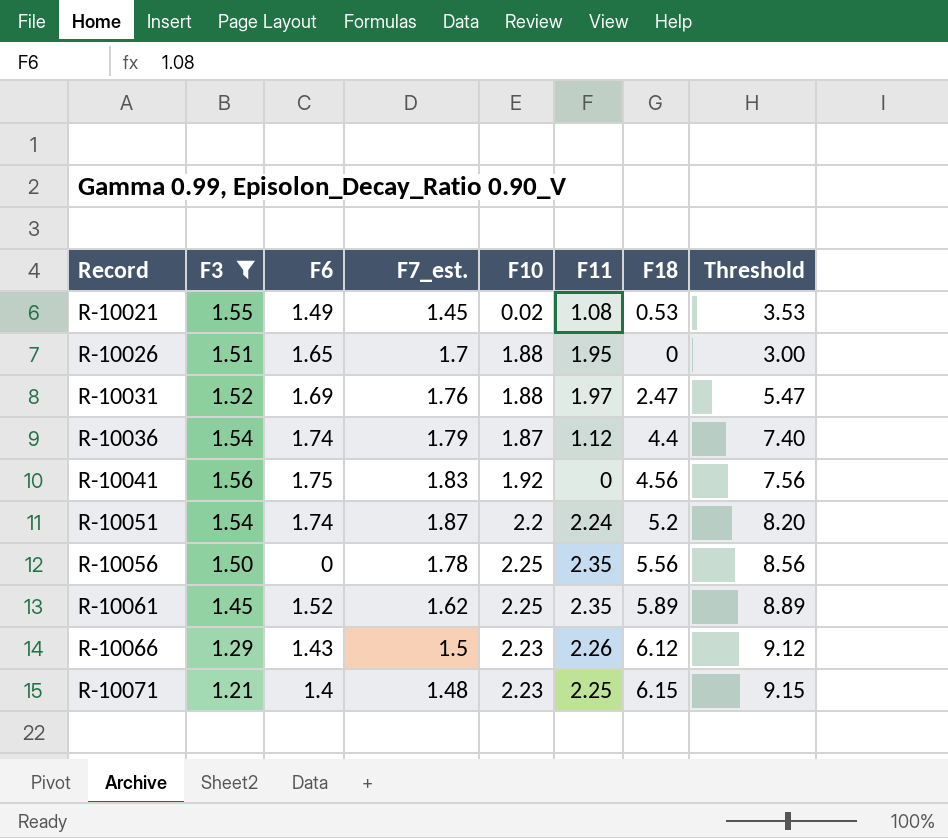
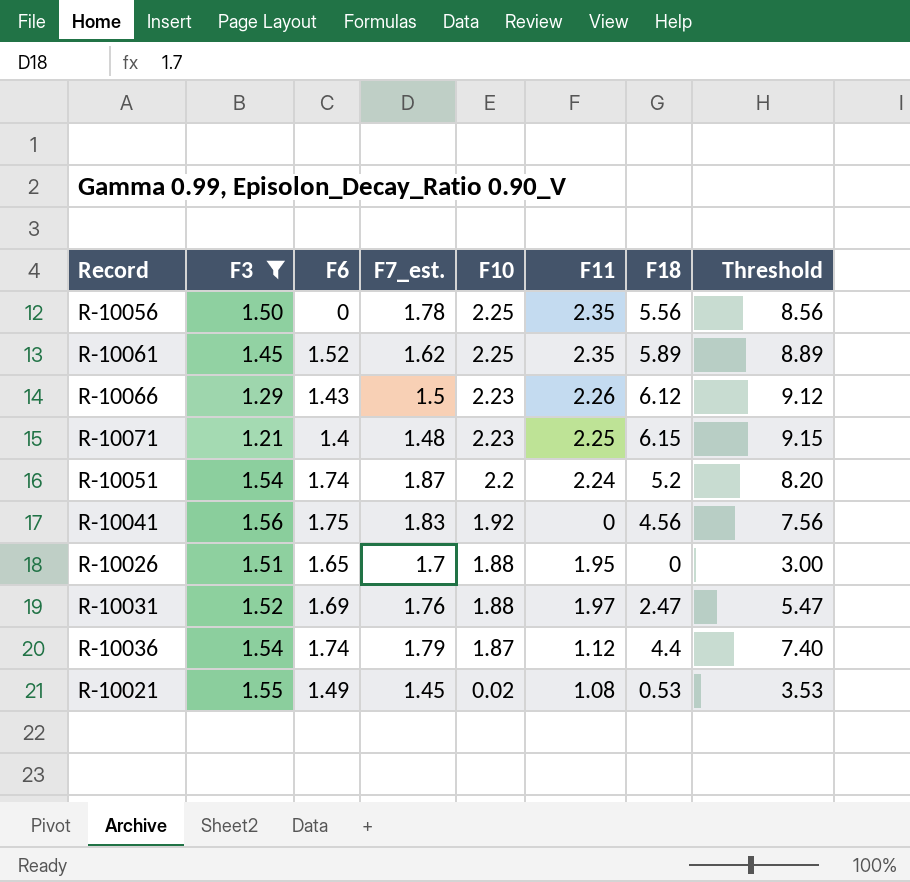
row order: Record ascending -> F10 descending

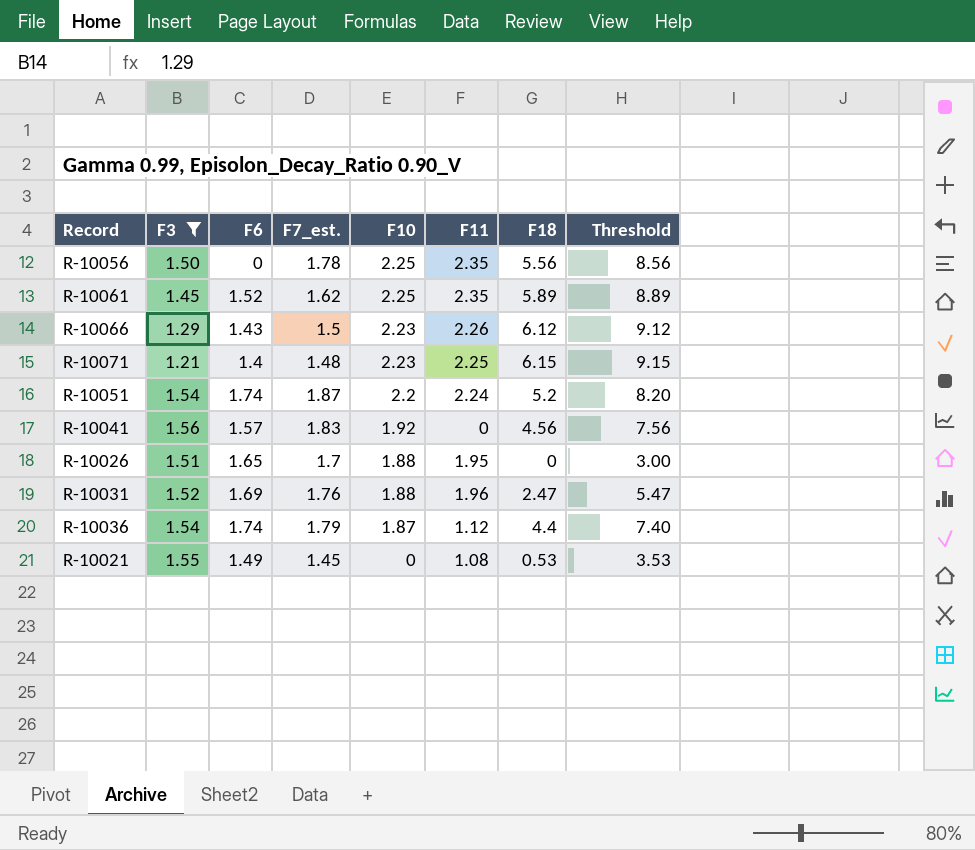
R-10041 | F6: 1.75 -> 1.57
R-10031 | F11: 1.97 -> 1.96
R-10021 | F10: 0.02 -> 0

